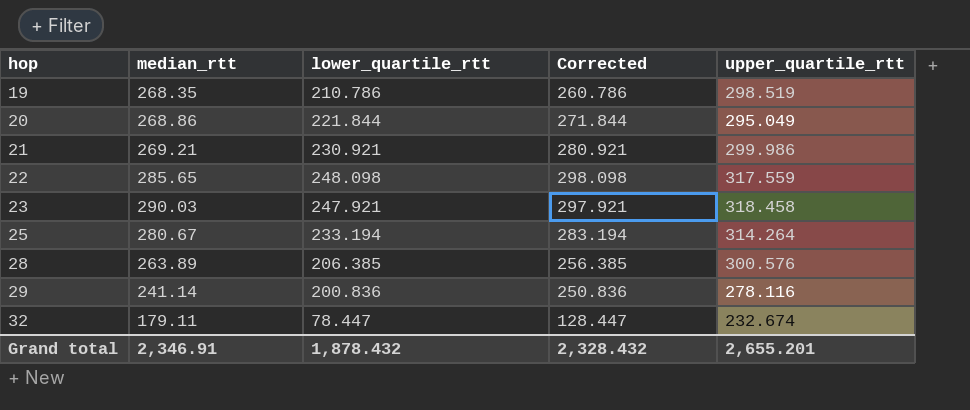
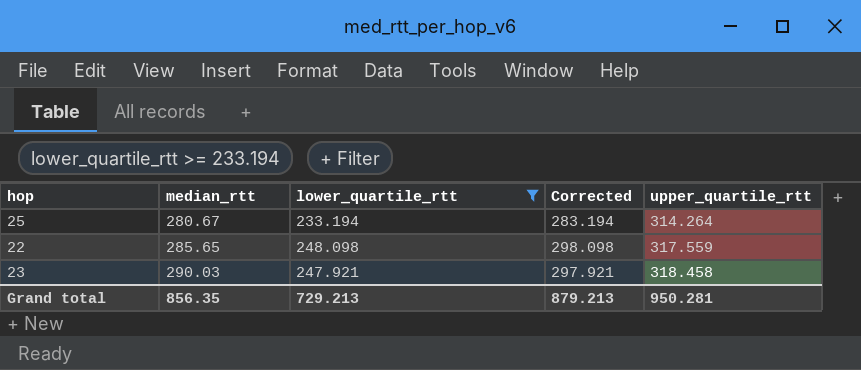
filter: none -> lower_quartile_rtt >= 233.194
row order: hop ascending -> median_rtt ascending
Grand total | median_rtt: 2,346.91 -> 856.35
Grand total | lower_quartile_rtt: 1,878.432 -> 729.213
Grand total | Corrected: 2,328.432 -> 879.213
Grand total | upper_quartile_rtt: 2,655.201 -> 950.281

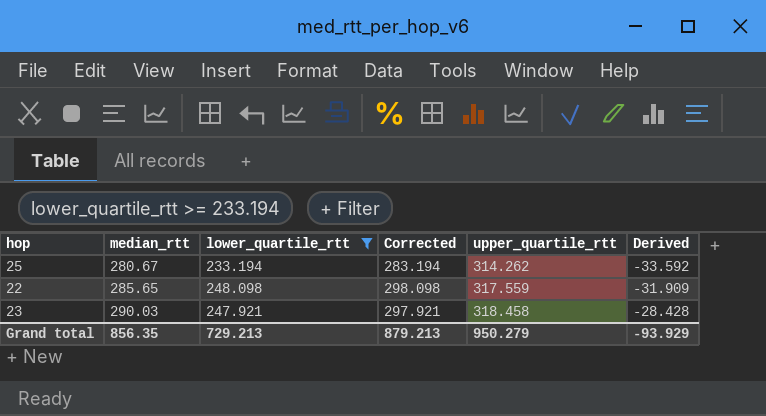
column Derived | formula: none -> [median_rtt] - [upper_quartile_rtt]
25 | upper_quartile_rtt: 314.264 -> 314.262
Grand total | upper_quartile_rtt: 950.281 -> 950.279

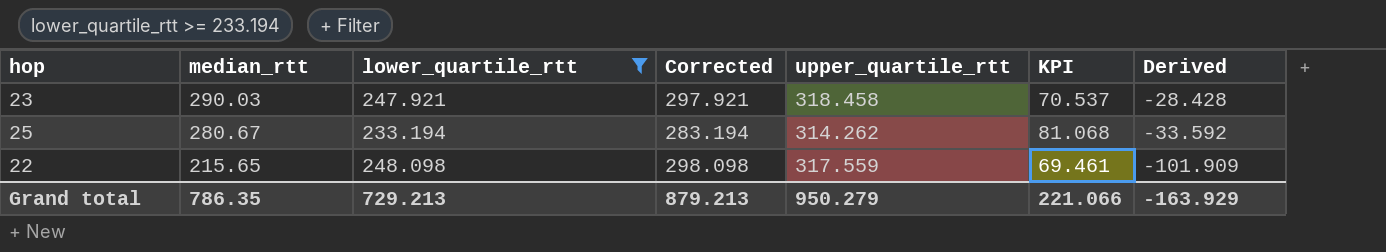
row order: median_rtt ascending -> median_rtt descending
column KPI | formula: none -> [upper_quartile_rtt] - [lower_quartile_rtt]
22 | median_rtt: 285.65 -> 215.65
22 | Derived: -31.909 -> -101.909
Grand total | median_rtt: 856.35 -> 786.35
Grand total | Derived: -93.929 -> -163.929

